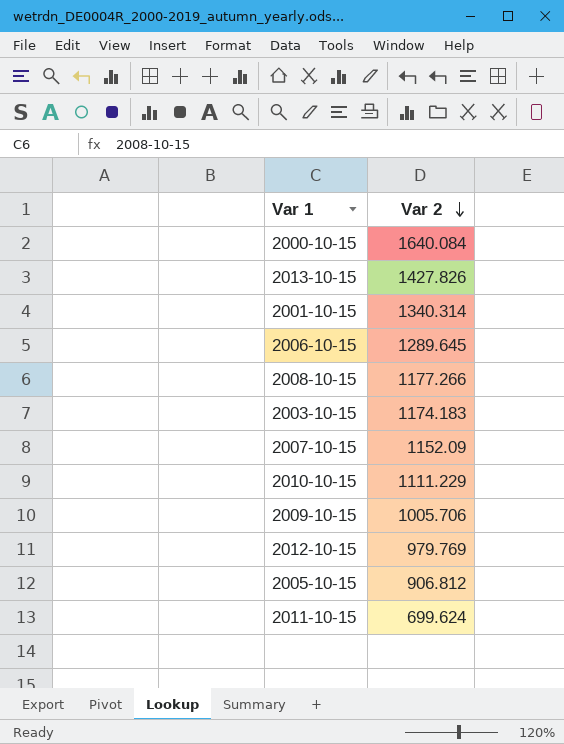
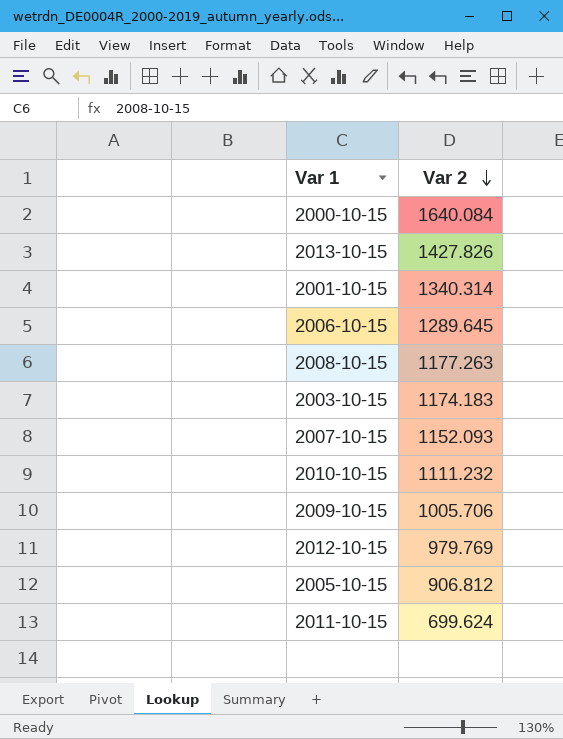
2008-10-15 | Var 2: 1177.266 -> 1177.263
2007-10-15 | Var 2: 1152.09 -> 1152.093
2010-10-15 | Var 2: 1111.229 -> 1111.232

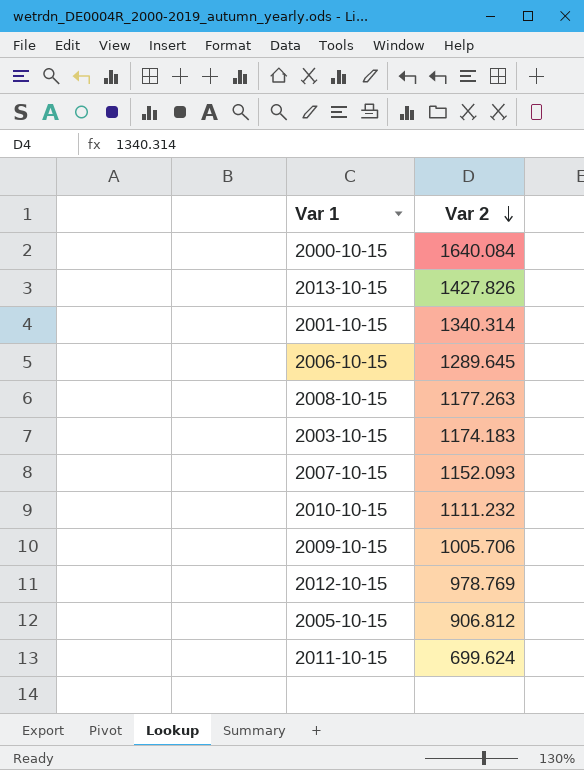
2012-10-15 | Var 2: 979.769 -> 978.769

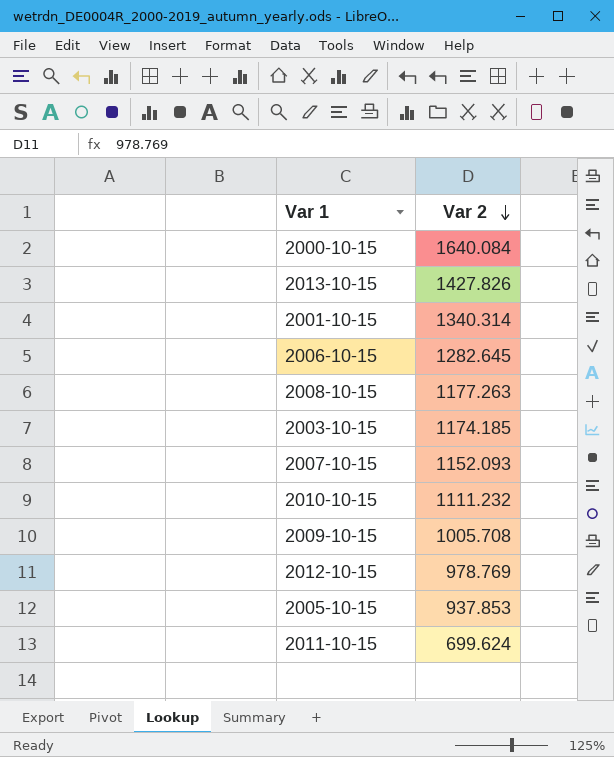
2006-10-15 | Var 2: 1289.645 -> 1282.645
2003-10-15 | Var 2: 1174.183 -> 1174.185
2009-10-15 | Var 2: 1005.706 -> 1005.708
2005-10-15 | Var 2: 906.812 -> 937.853

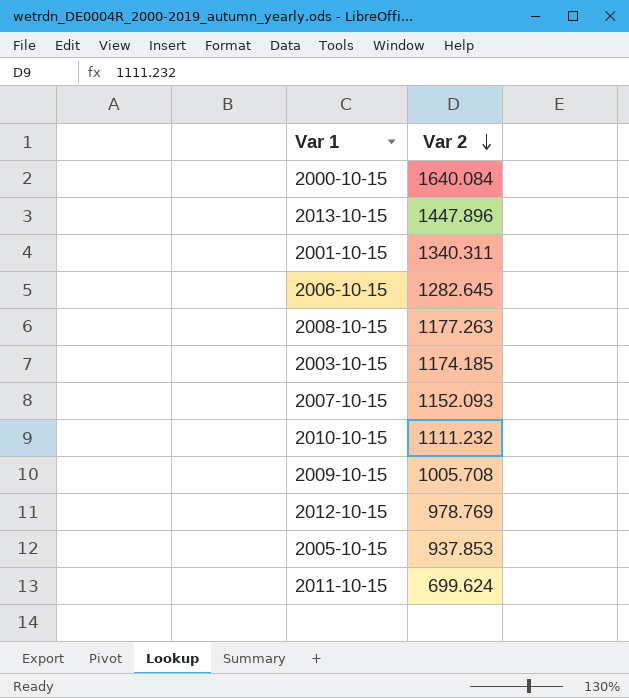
2013-10-15 | Var 2: 1427.826 -> 1447.896
2001-10-15 | Var 2: 1340.314 -> 1340.311

